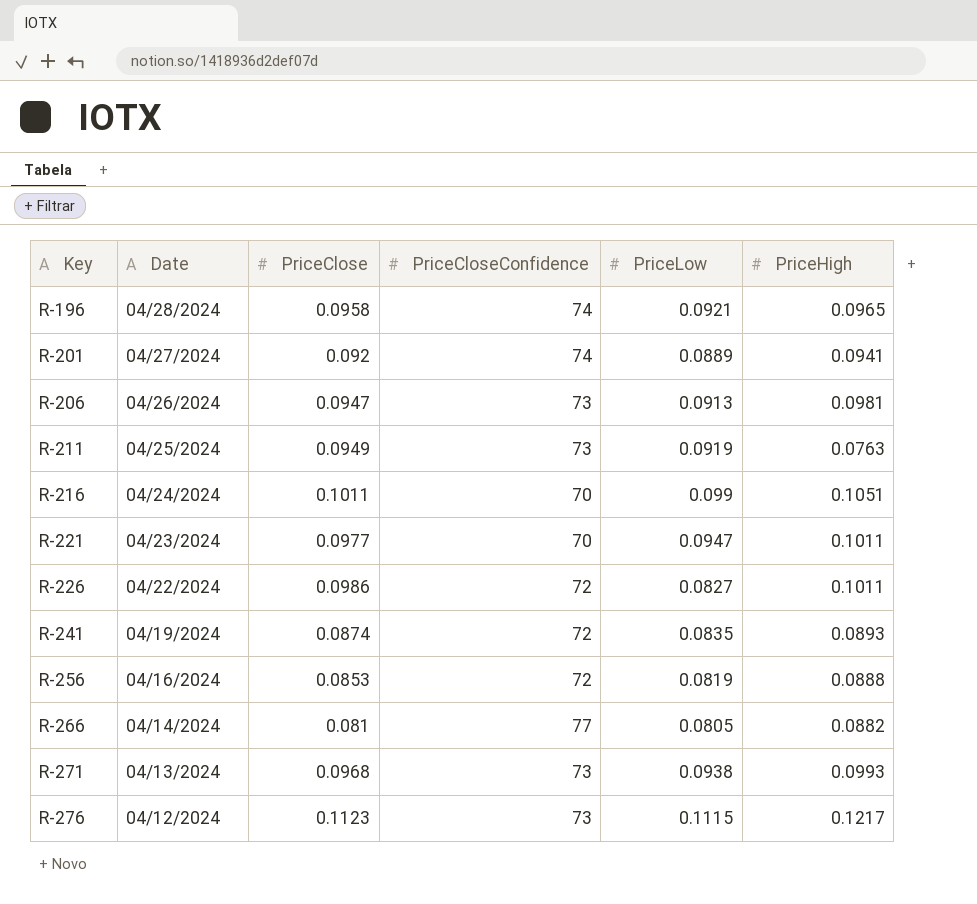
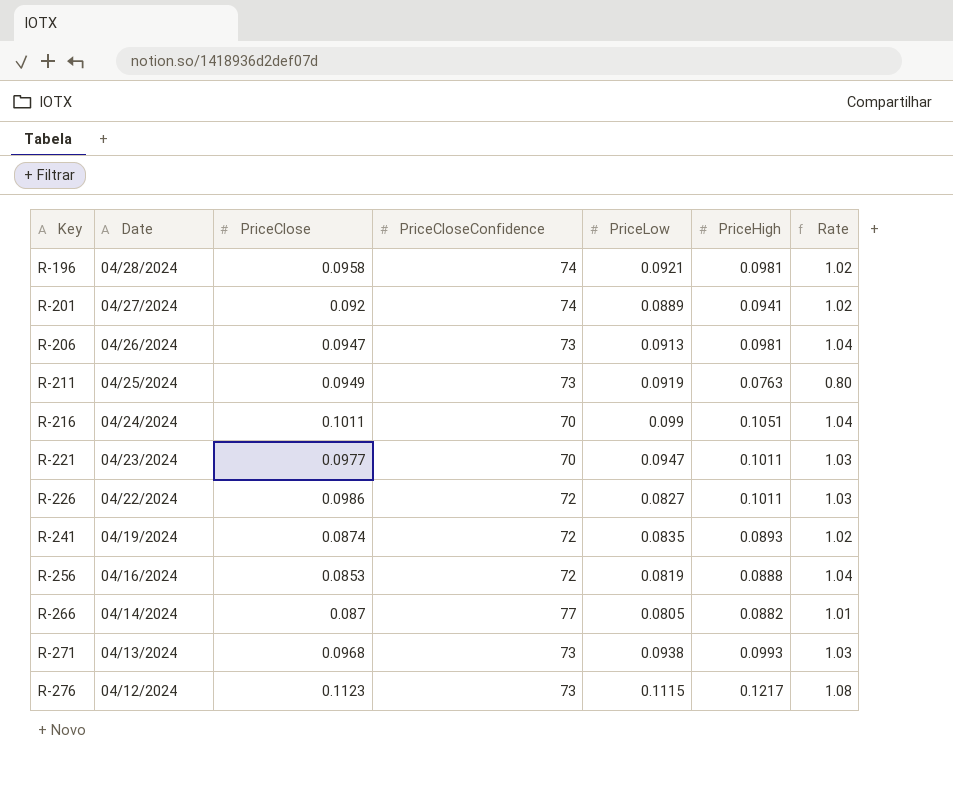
column Rate | formula: none -> [PriceHigh] / [PriceClose]
R-196 | PriceHigh: 0.0965 -> 0.0981
R-266 | PriceClose: 0.081 -> 0.087

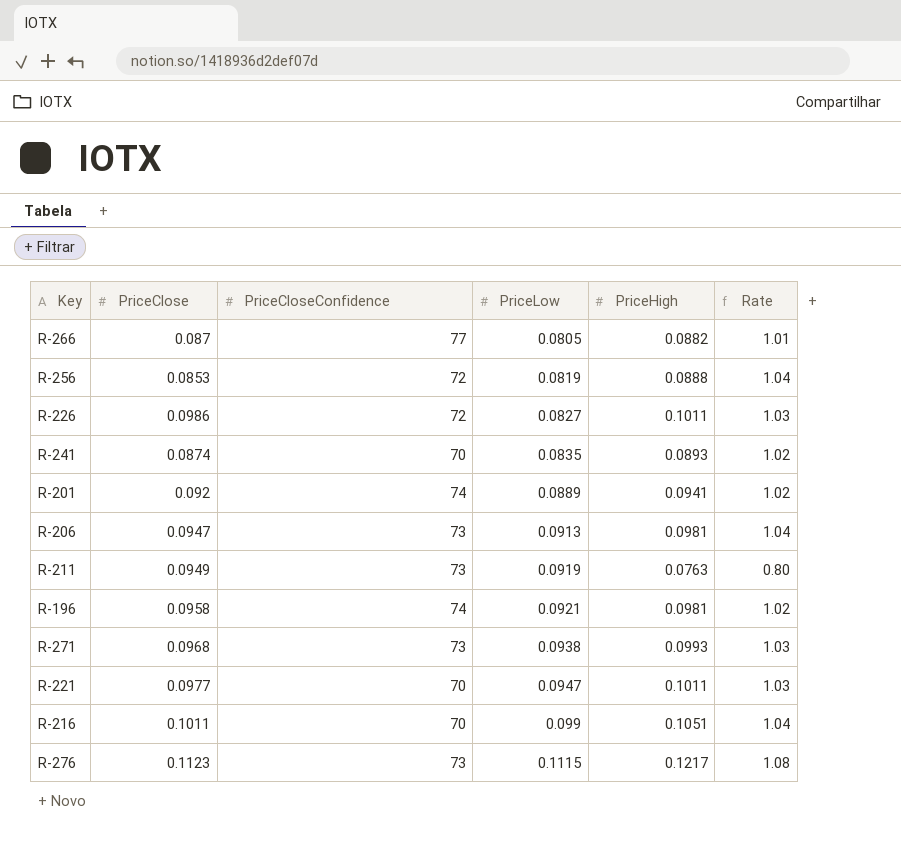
row order: Key ascending -> PriceLow ascending
column Date | position: 2 -> none
R-241 | PriceCloseConfidence: 72 -> 70

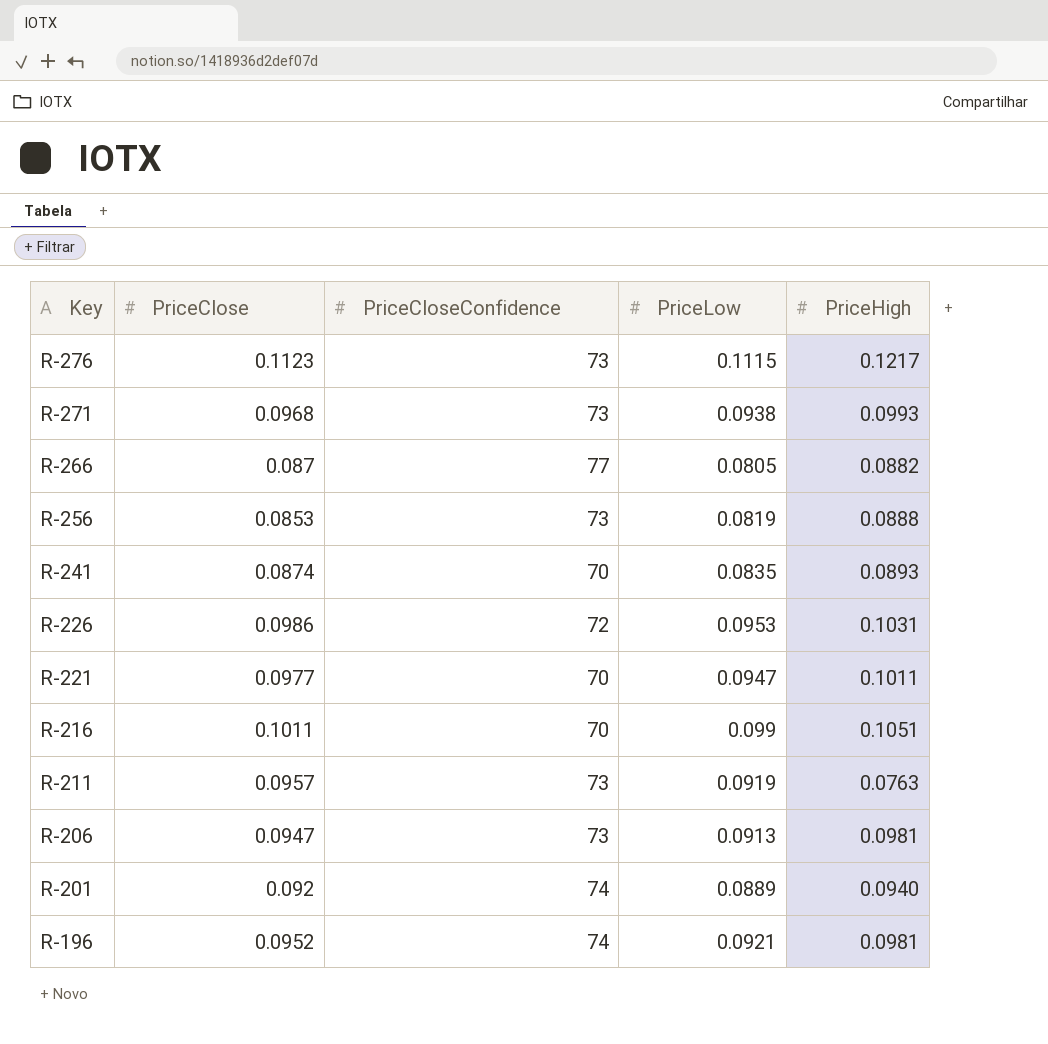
row order: PriceLow ascending -> Key descending
column Rate | formula: [PriceHigh] / [PriceClose] -> none
R-256 | PriceCloseConfidence: 72 -> 73
R-226 | PriceLow: 0.0827 -> 0.0953
R-226 | PriceHigh: 0.1011 -> 0.1031
R-211 | PriceClose: 0.0949 -> 0.0957
R-201 | PriceHigh: 0.0941 -> 0.0940
R-196 | PriceClose: 0.0958 -> 0.0952

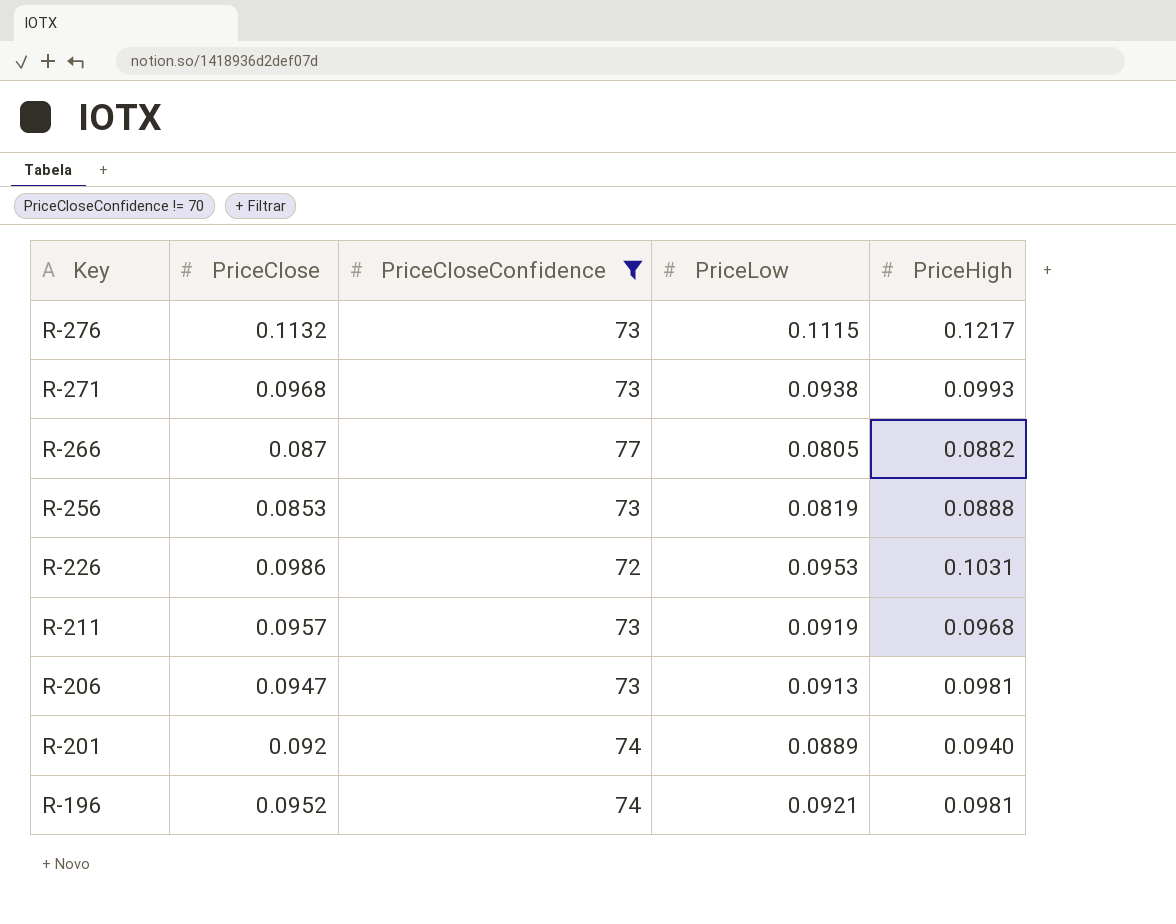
filter: none -> PriceCloseConfidence != 70
R-276 | PriceClose: 0.1123 -> 0.1132
R-211 | PriceHigh: 0.0763 -> 0.0968

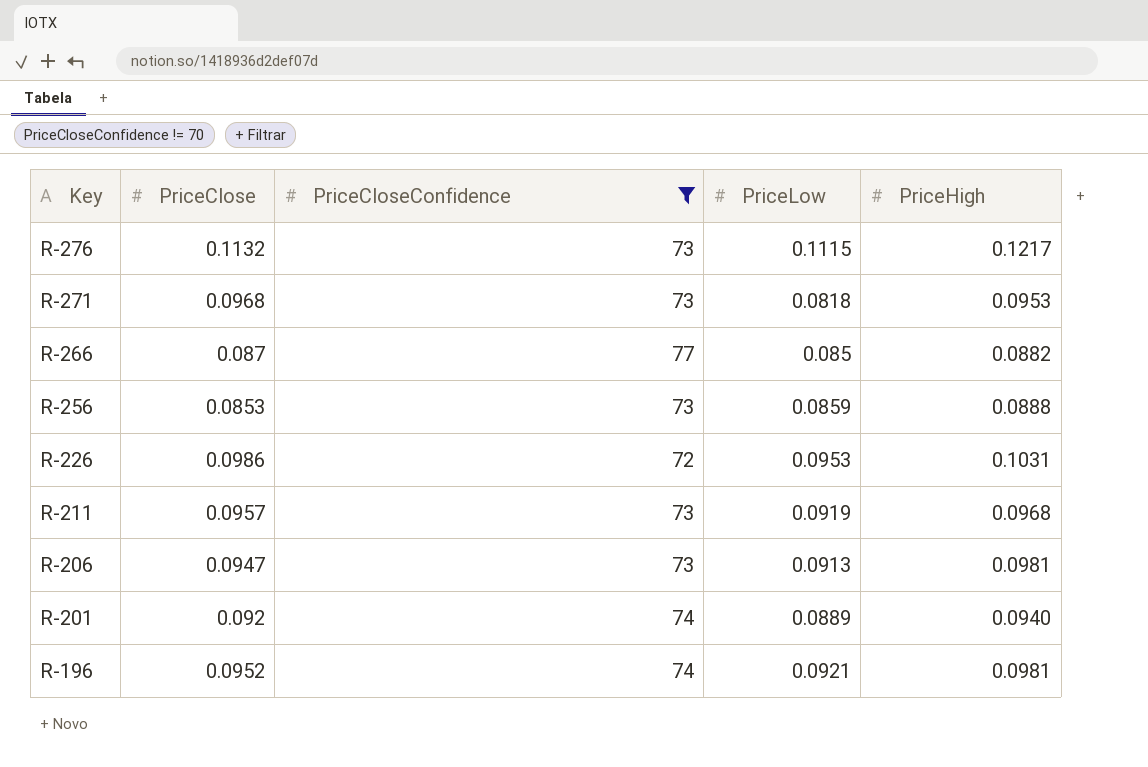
R-271 | PriceLow: 0.0938 -> 0.0818
R-271 | PriceHigh: 0.0993 -> 0.0953
R-266 | PriceLow: 0.0805 -> 0.085
R-256 | PriceLow: 0.0819 -> 0.0859

